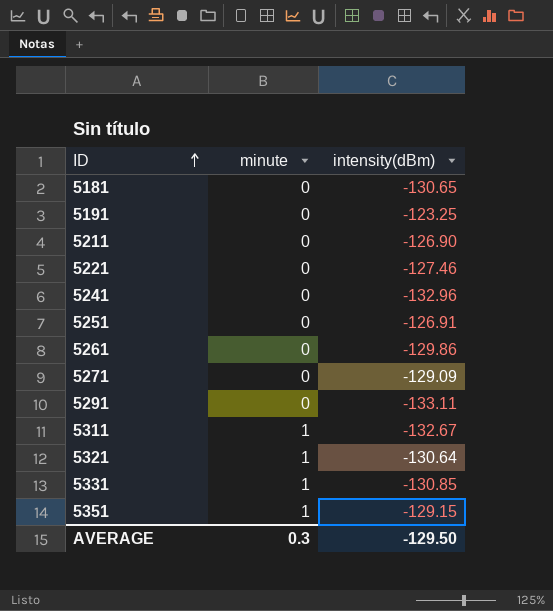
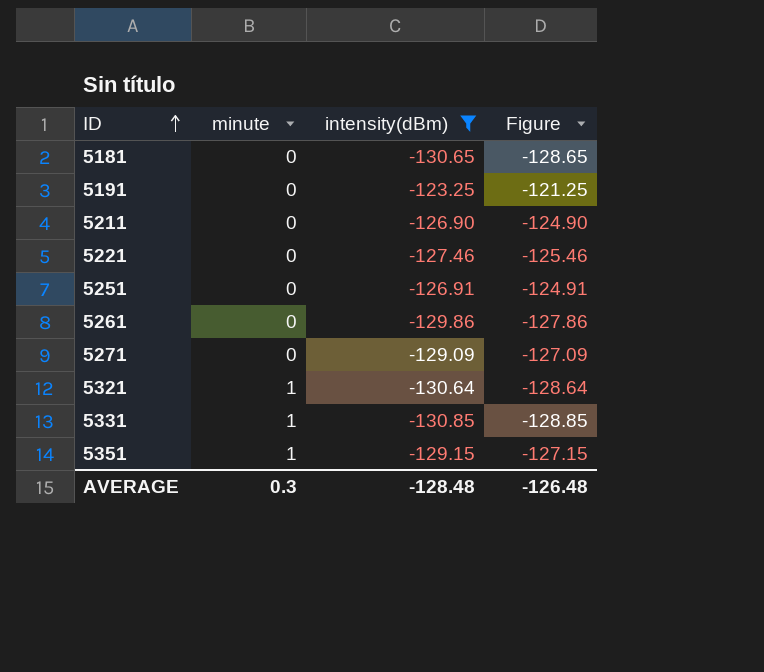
filter: none -> intensity(dBm) >= -130.85
column Figure | formula: none -> [intensity(dBm)] + 2
AVERAGE | intensity(dBm): -129.50 -> -128.48

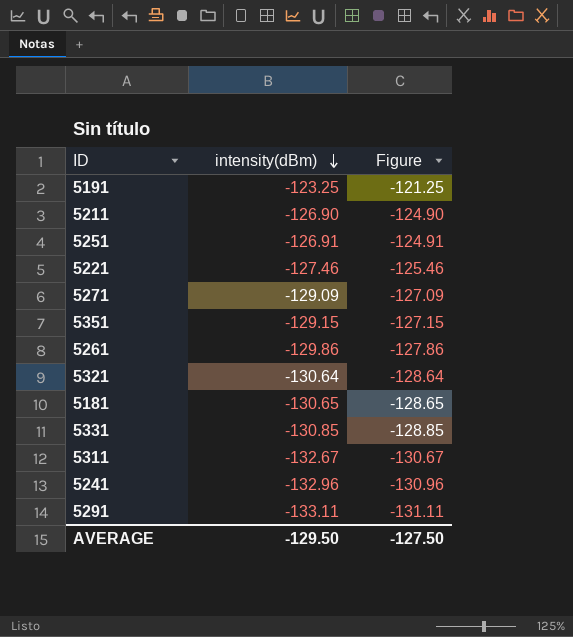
filter: intensity(dBm) >= -130.85 -> none
row order: ID ascending -> intensity(dBm) descending
column minute | position: 2 -> none
AVERAGE | intensity(dBm): -128.48 -> -129.50
AVERAGE | Figure: -126.48 -> -127.50

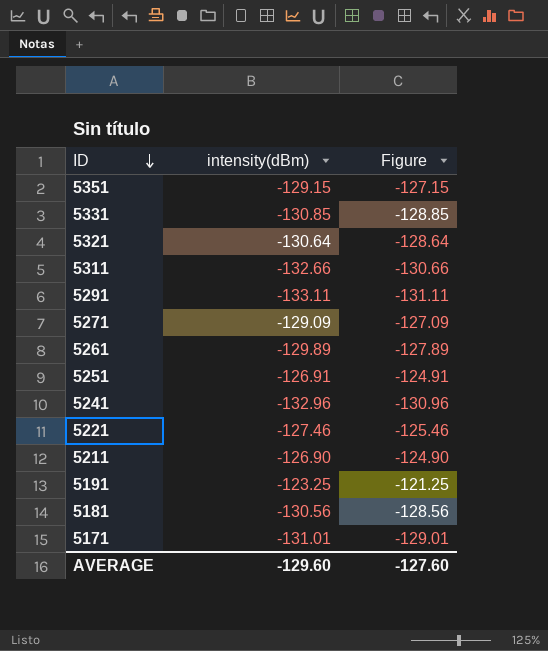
row order: intensity(dBm) descending -> ID descending
5311 | intensity(dBm): -132.67 -> -132.66
5311 | Figure: -130.67 -> -130.66
5261 | intensity(dBm): -129.86 -> -129.89
5261 | Figure: -127.86 -> -127.89
5181 | intensity(dBm): -130.65 -> -130.56
5181 | Figure: -128.65 -> -128.56
row 5171: none -> -131.01 | -129.01
AVERAGE | intensity(dBm): -129.50 -> -129.60
AVERAGE | Figure: -127.50 -> -127.60

